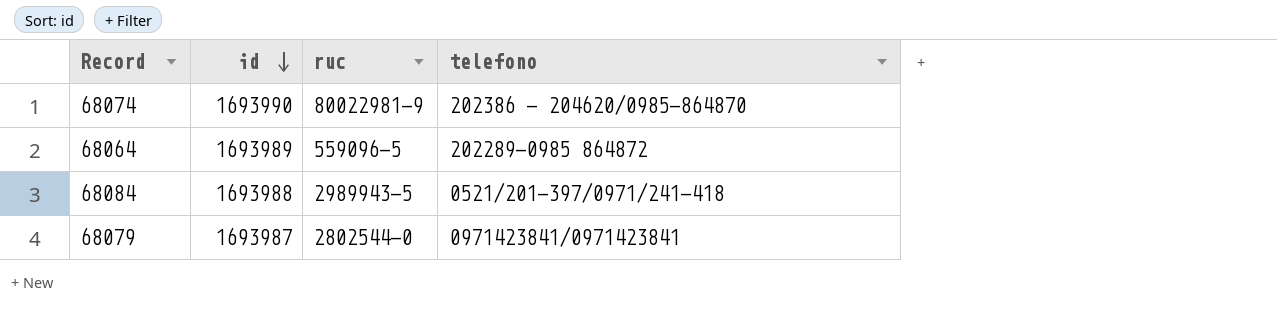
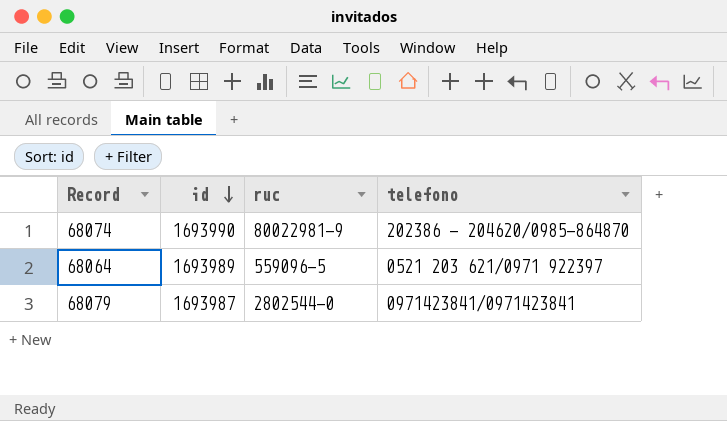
row 68084: 1693988 | 2989943-5 | 0521/201-397/0971/241-418 -> none
68064 | telefono: 202289-0985 864872 -> 0521 203 621/0971 922397

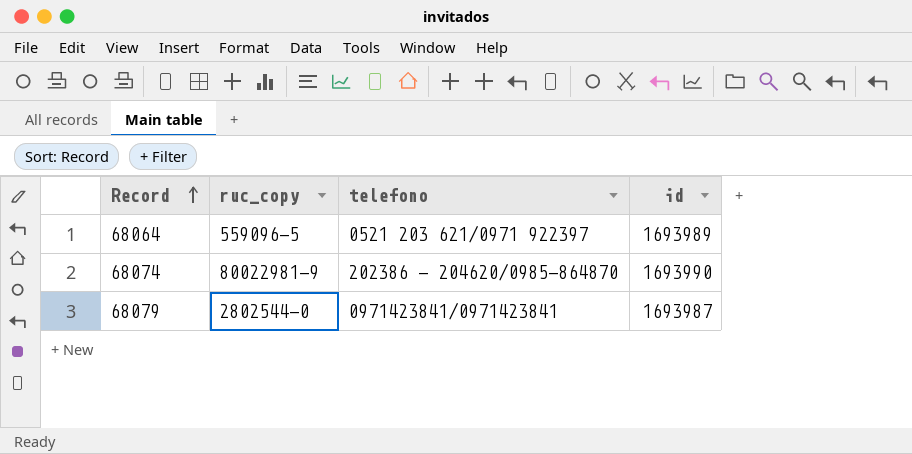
row order: id descending -> Record ascending
column name: ruc -> ruc_copy
column id | position: 2 -> 4

